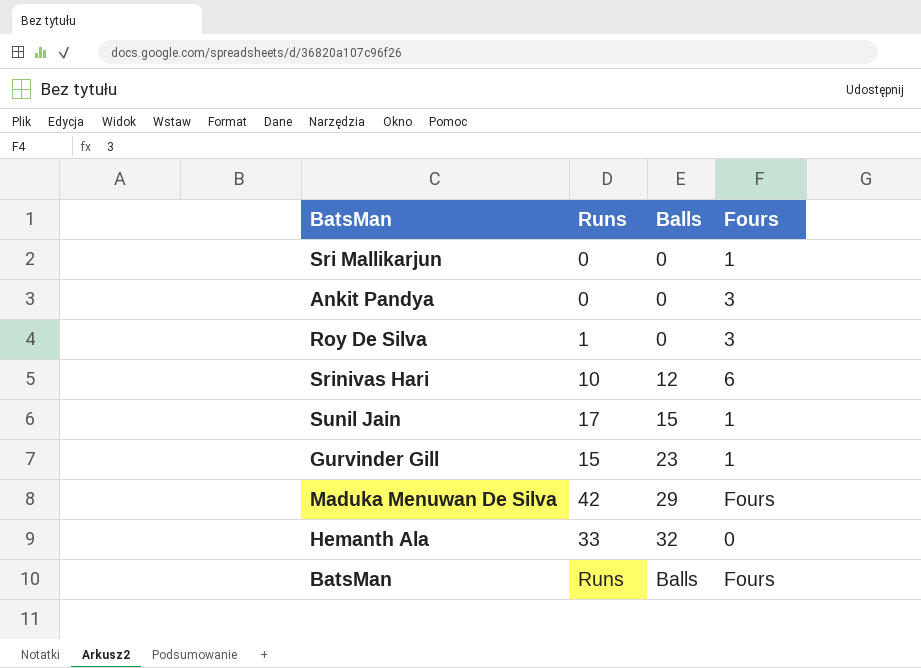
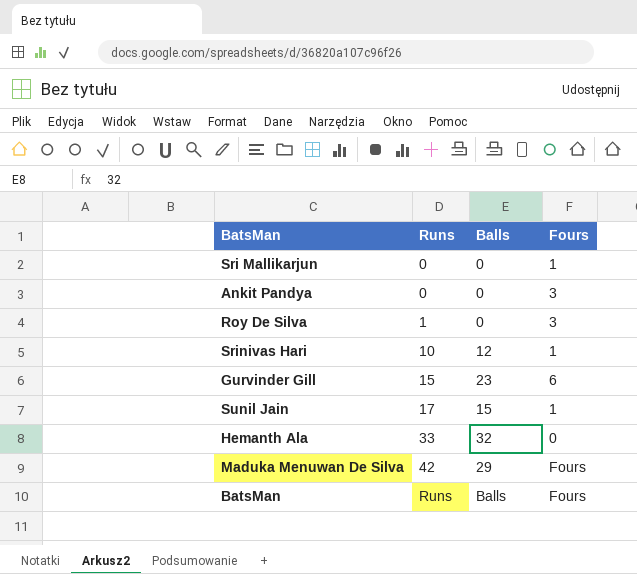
row order: Balls ascending -> Runs ascending
Srinivas Hari | Fours: 6 -> 1
Gurvinder Gill | Fours: 1 -> 6

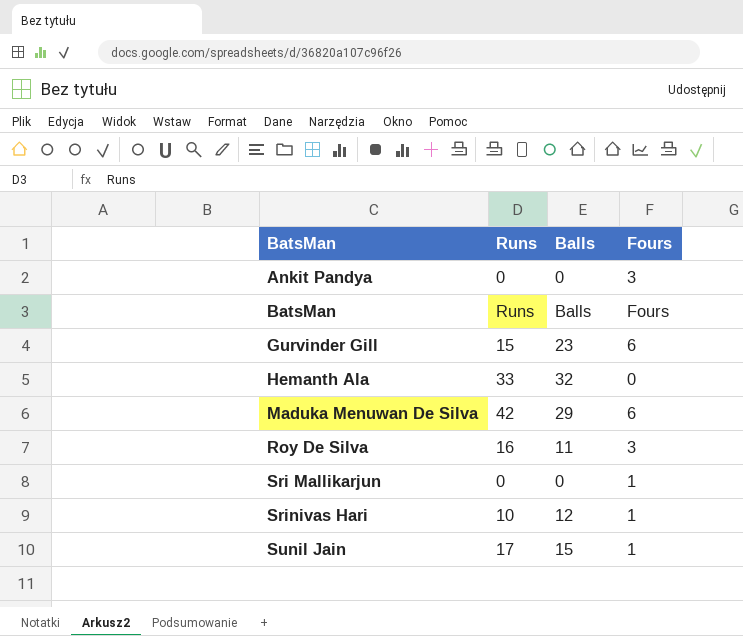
row order: Runs ascending -> BatsMan ascending
Maduka Menuwan De Silva | Fours: Fours -> 6
Roy De Silva | Runs: 1 -> 16
Roy De Silva | Balls: 0 -> 11

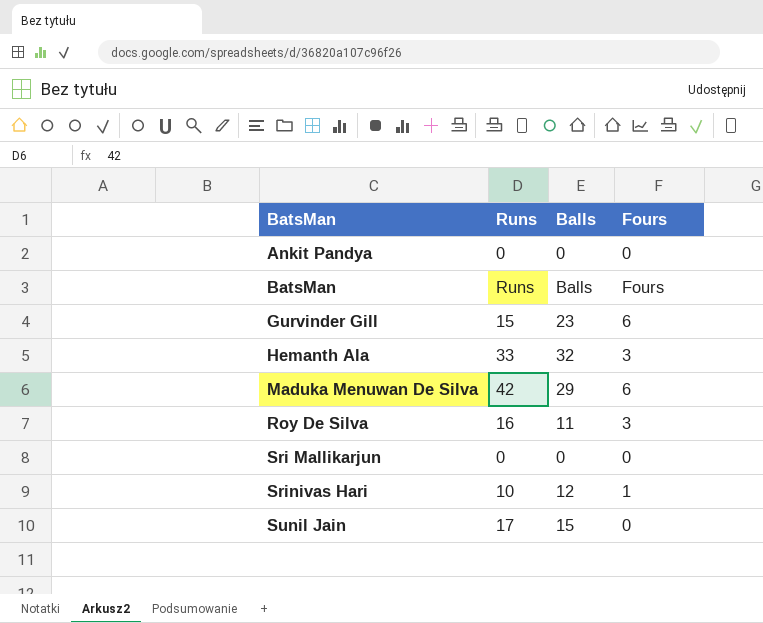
Ankit Pandya | Fours: 3 -> 0
Hemanth Ala | Fours: 0 -> 3
Sri Mallikarjun | Fours: 1 -> 0
Sunil Jain | Fours: 1 -> 0

